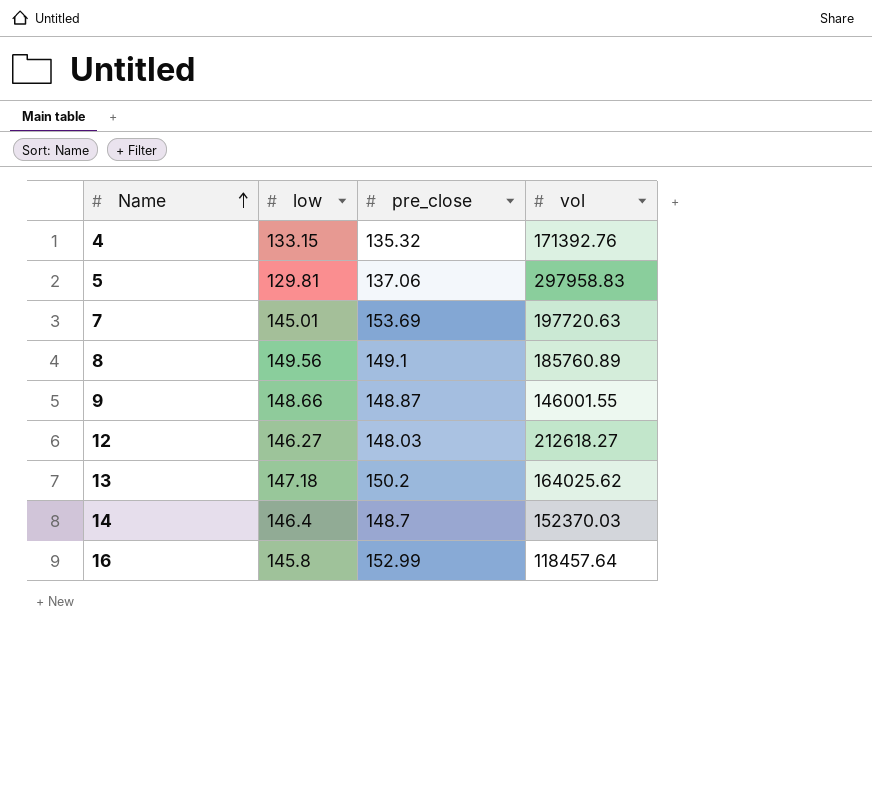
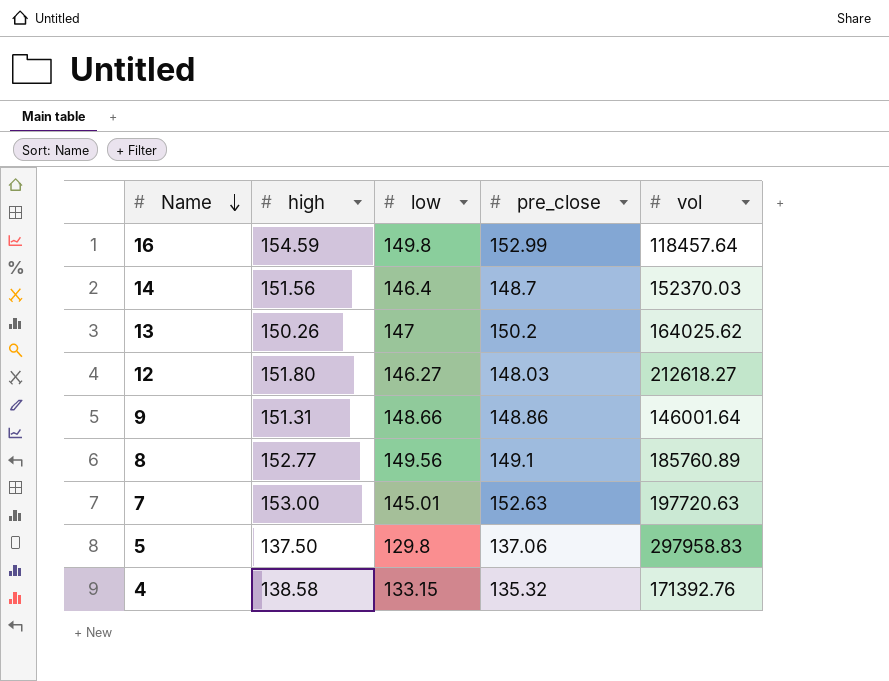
row order: Name ascending -> Name descending
column high | position: none -> 2
16 | low: 145.8 -> 149.8
13 | low: 147.18 -> 147
9 | pre_close: 148.87 -> 148.86
9 | vol: 146001.55 -> 146001.64
7 | pre_close: 153.69 -> 152.63
5 | low: 129.81 -> 129.8

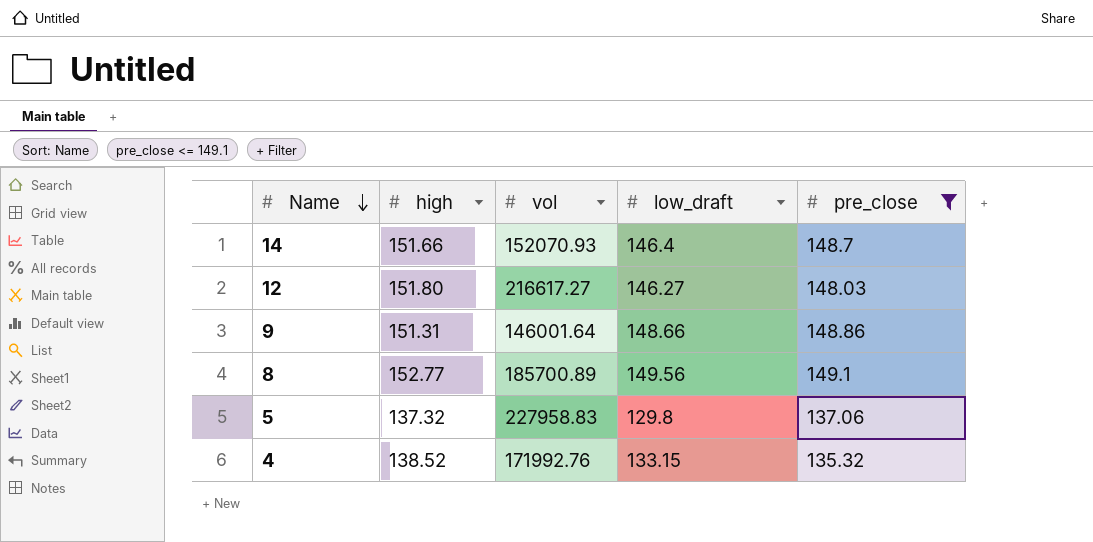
filter: none -> pre_close <= 149.1
column vol | position: 5 -> 3
column name: low -> low_draft
14 | high: 151.56 -> 151.66
14 | vol: 152370.03 -> 152070.93
12 | vol: 212618.27 -> 216617.27
8 | vol: 185760.89 -> 185700.89
5 | high: 137.50 -> 137.32
5 | vol: 297958.83 -> 227958.83
4 | high: 138.58 -> 138.52
4 | vol: 171392.76 -> 171992.76

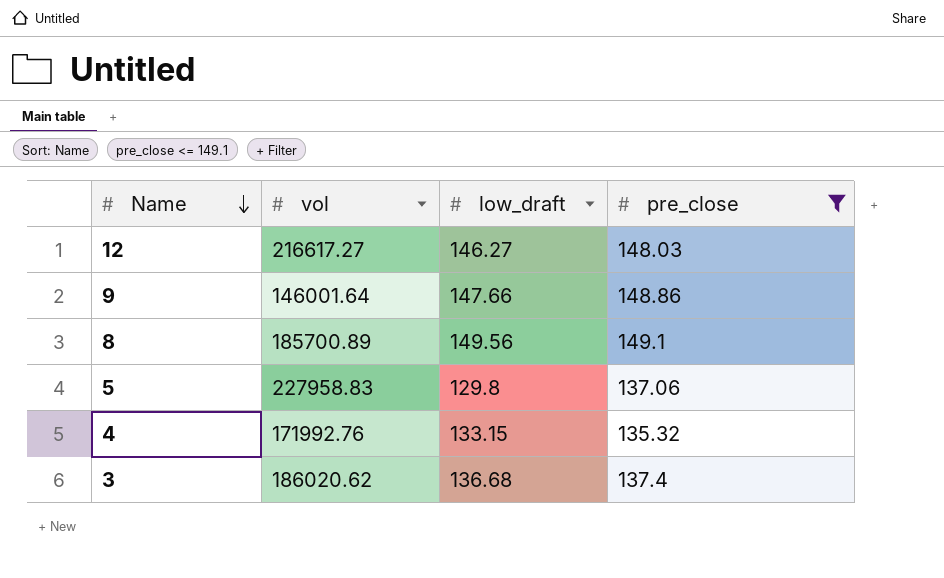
column high | position: 2 -> none
row 14: 151.66 | 152070.93 | 146.4 | 148.7 -> none
9 | low_draft: 148.66 -> 147.66
row 3: none -> 186020.62 | 136.68 | 137.4

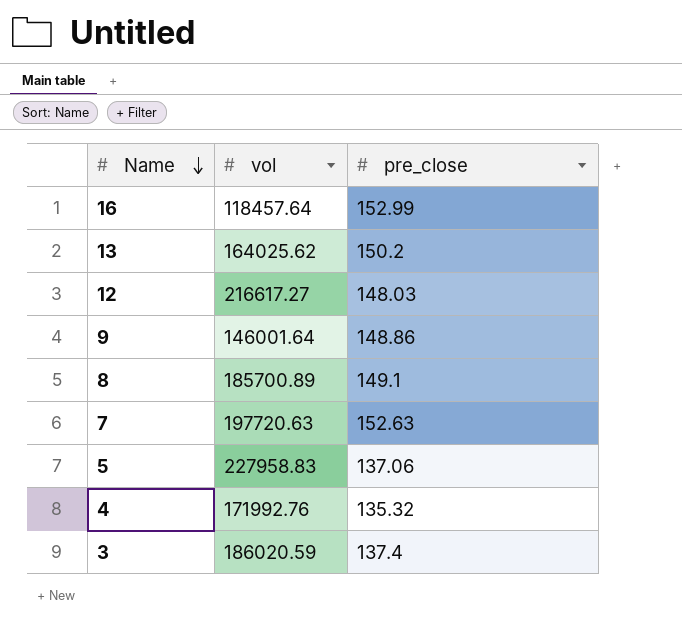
filter: pre_close <= 149.1 -> none
column low_draft | position: 3 -> none
3 | vol: 186020.62 -> 186020.59

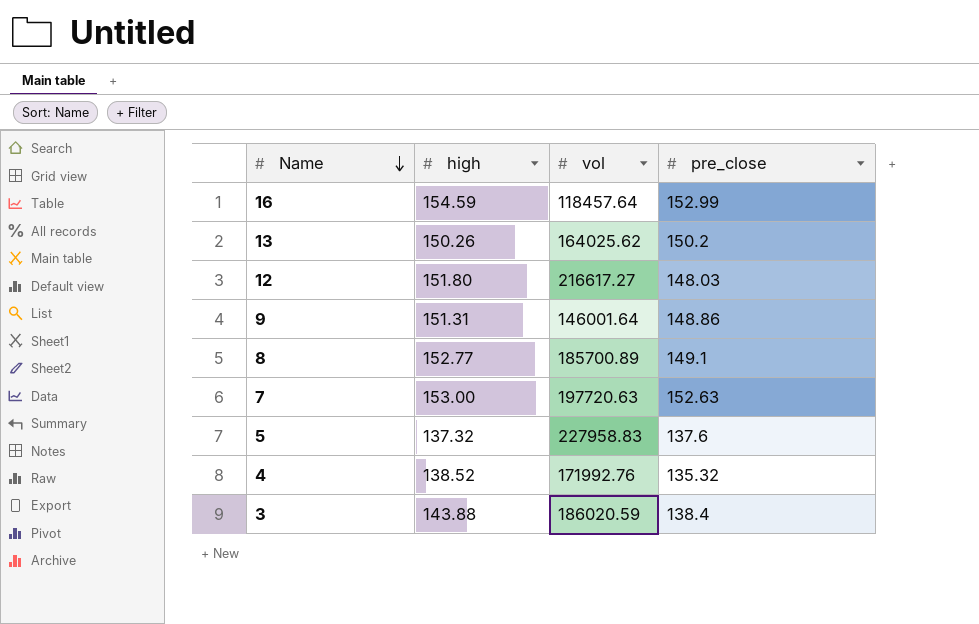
column high | position: none -> 2
5 | pre_close: 137.06 -> 137.6
3 | pre_close: 137.4 -> 138.4

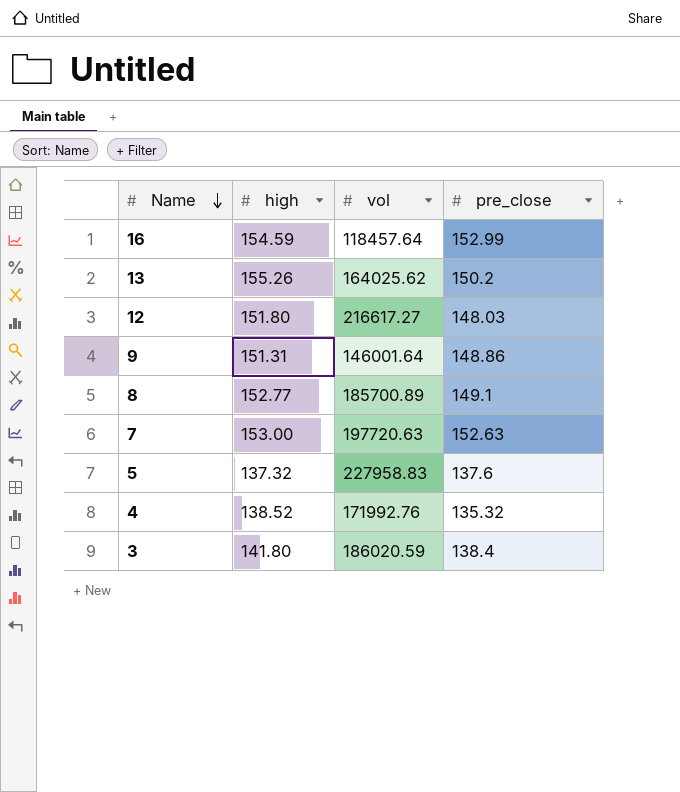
13 | high: 150.26 -> 155.26
3 | high: 143.88 -> 141.80

